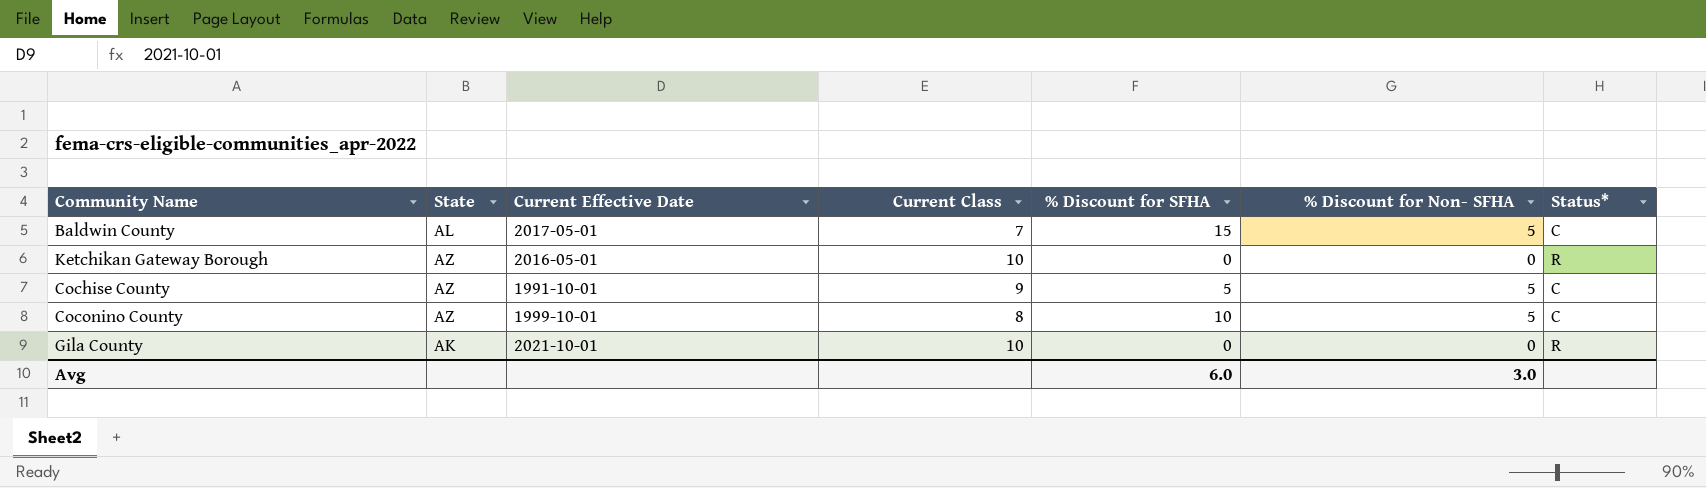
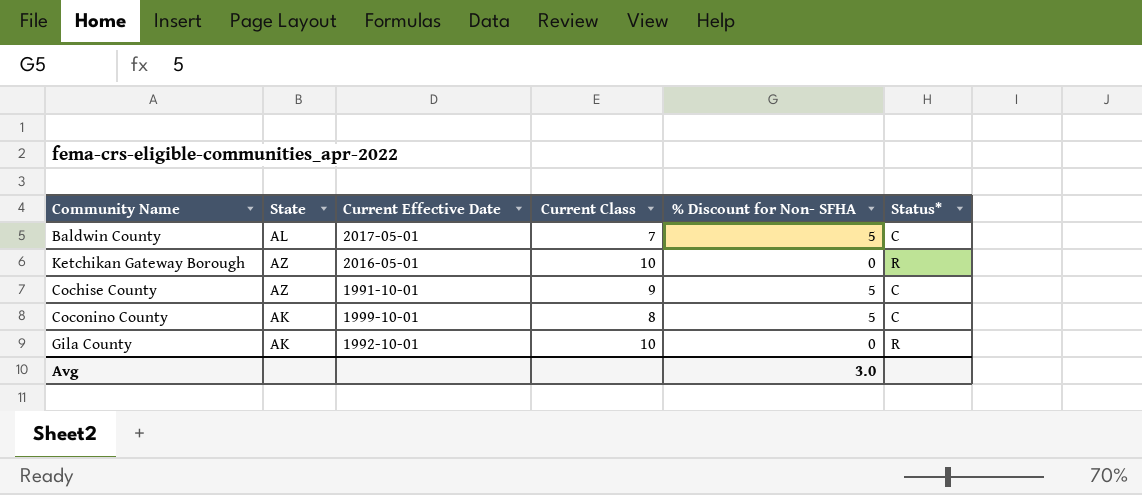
column % Discount for SFHA | position: 5 -> none
Coconino County | State: AZ -> AK
Gila County | Current Effective Date: 2021-10-01 -> 1992-10-01

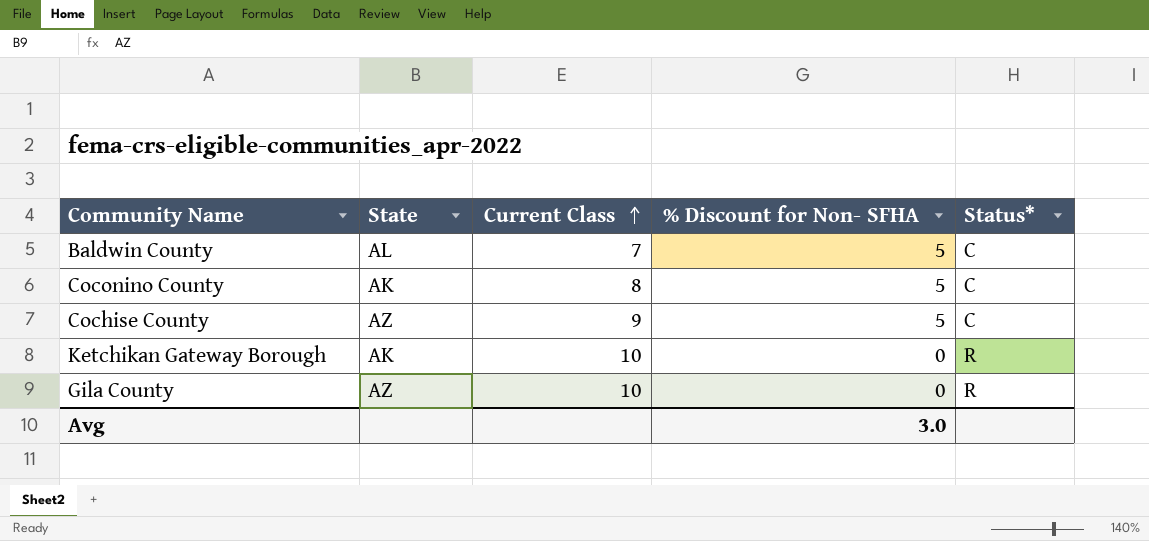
row order: none -> Current Class ascending
column Current Effective Date | position: 3 -> none
Ketchikan Gateway Borough | State: AZ -> AK
Gila County | State: AK -> AZ

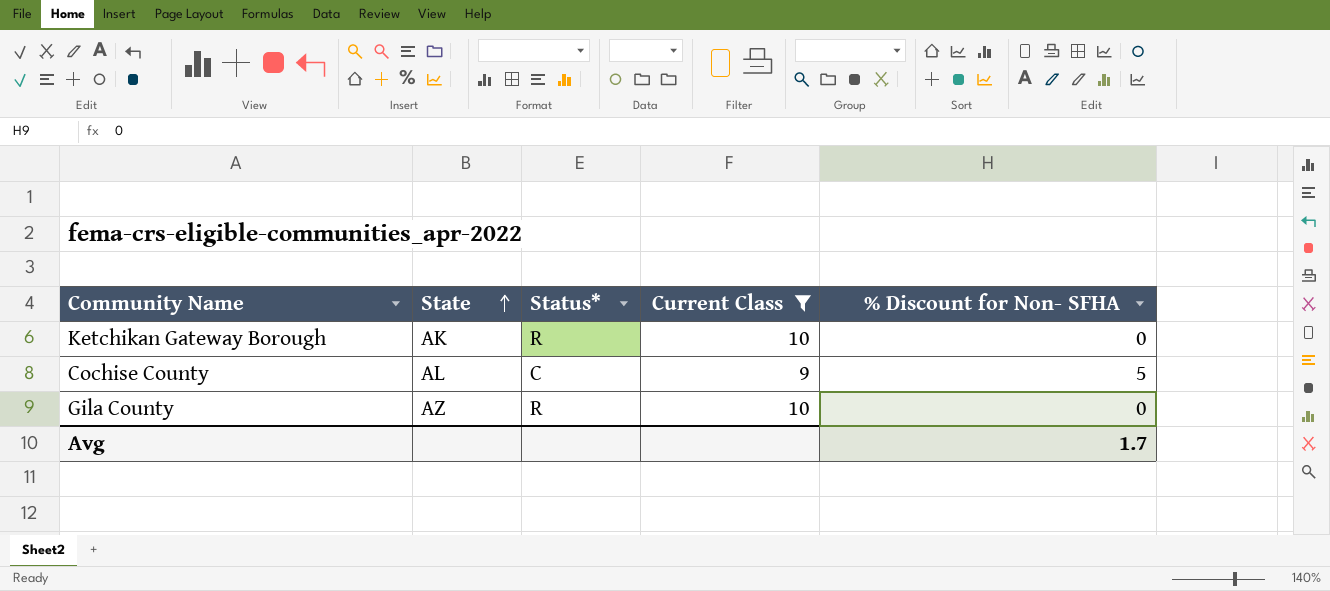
filter: none -> Current Class >= 9
row order: Current Class ascending -> State ascending
column Status* | position: 5 -> 3
Cochise County | State: AZ -> AL
Avg | % Discount for Non- SFHA: 3.0 -> 1.7

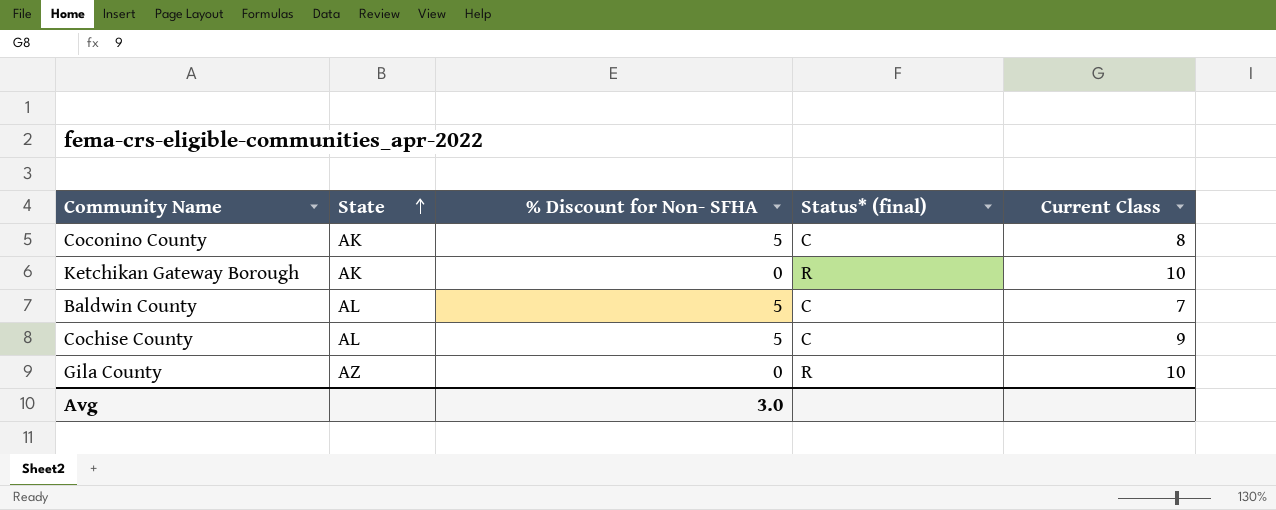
filter: Current Class >= 9 -> none
column % Discount for Non- SFHA | position: 5 -> 3
column name: Status* -> Status* (final)
Avg | % Discount for Non- SFHA: 1.7 -> 3.0

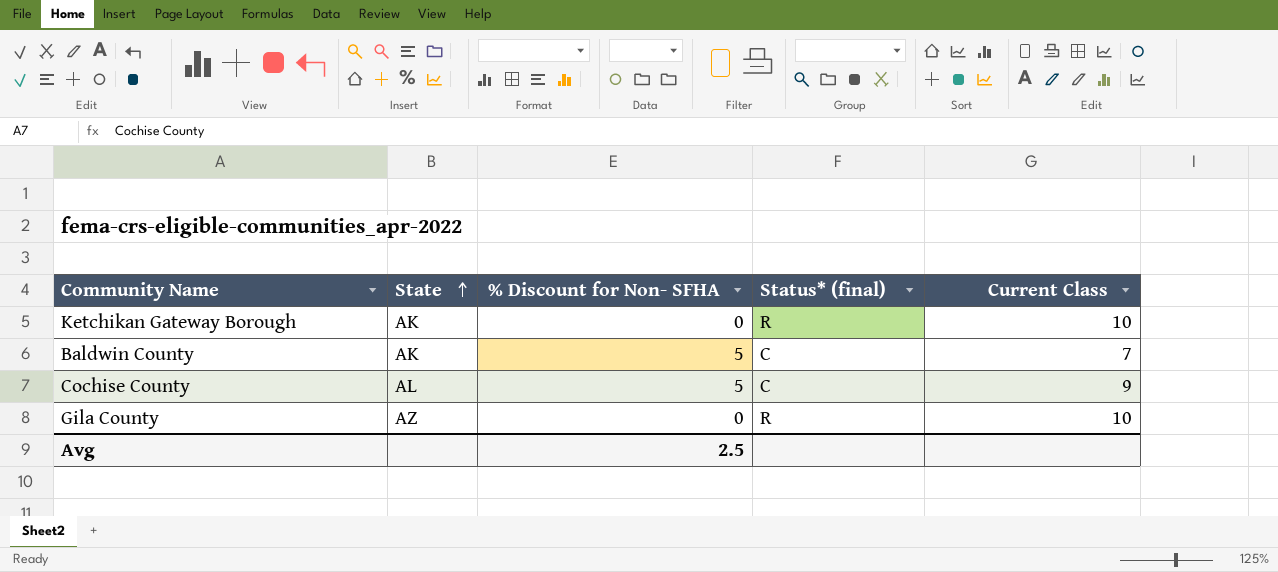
row Coconino County: AK | 5 | C | 8 -> none
Baldwin County | State: AL -> AK
Avg | % Discount for Non- SFHA: 3.0 -> 2.5

